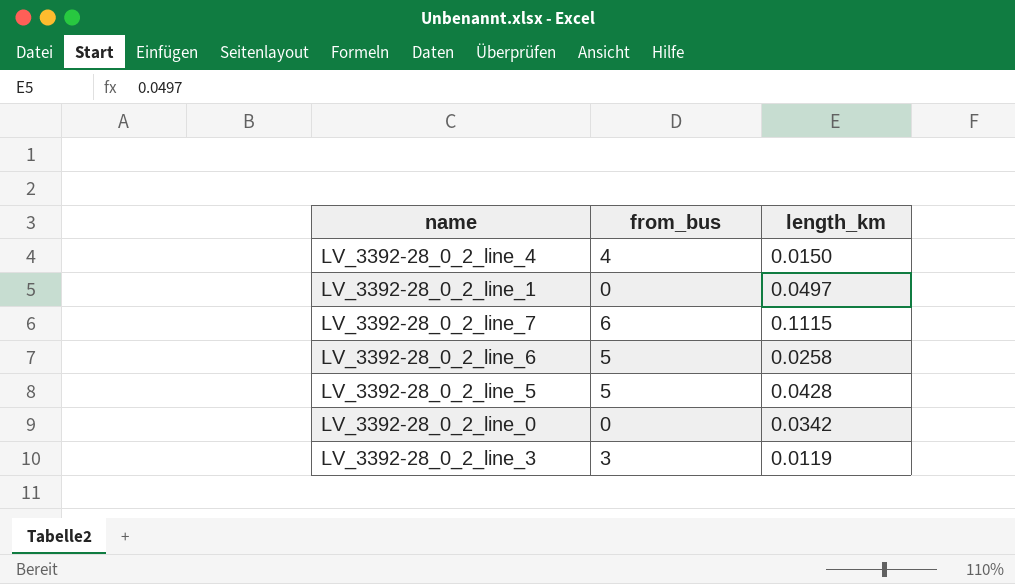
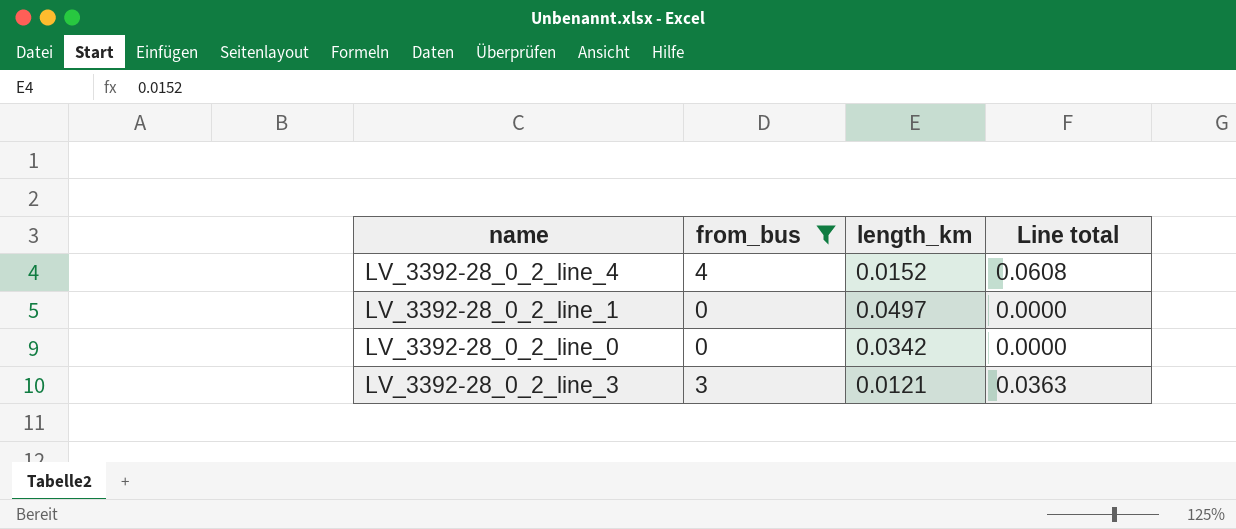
filter: none -> from_bus <= 4
column Line total | formula: none -> [from_bus] * [length_km]
LV_3392-28_0_2_line_4 | length_km: 0.0150 -> 0.0152
LV_3392-28_0_2_line_3 | length_km: 0.0119 -> 0.0121

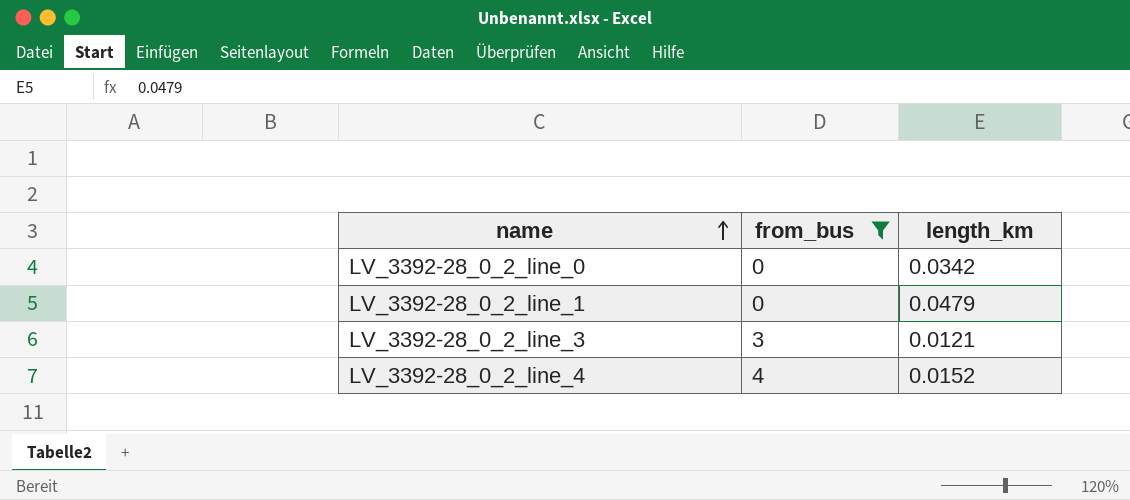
row order: none -> name ascending
column Line total | formula: [from_bus] * [length_km] -> none
LV_3392-28_0_2_line_1 | length_km: 0.0497 -> 0.0479

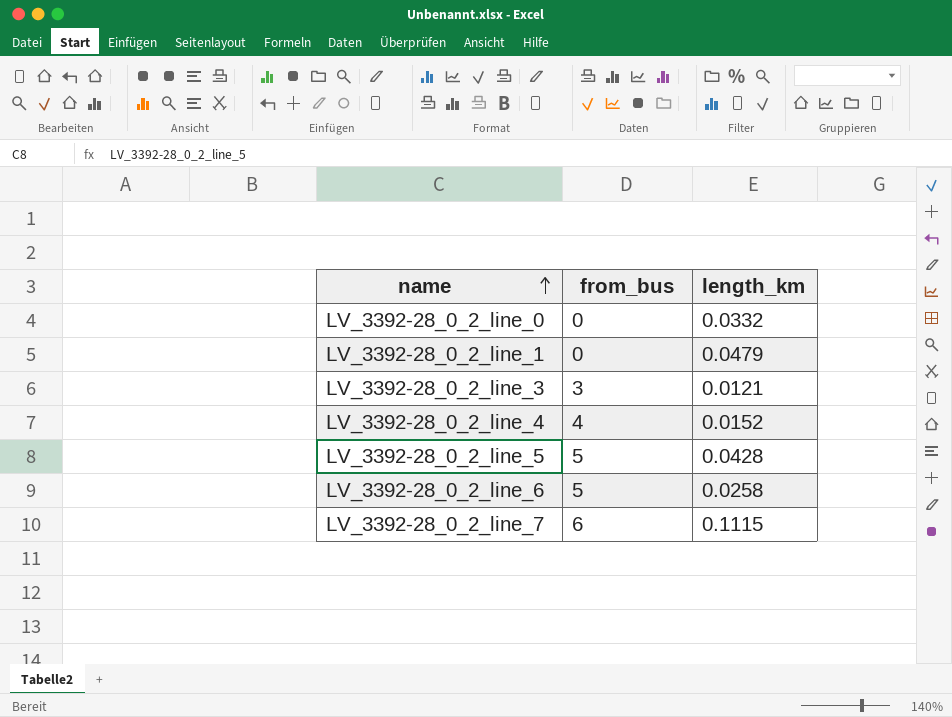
filter: from_bus <= 4 -> none
LV_3392-28_0_2_line_0 | length_km: 0.0342 -> 0.0332

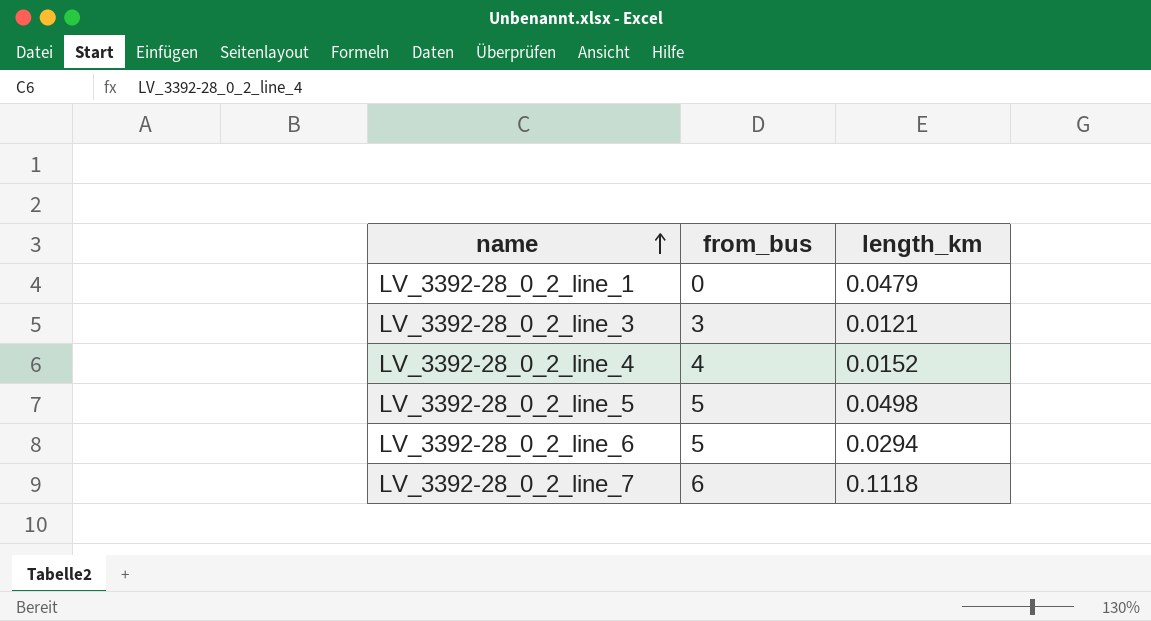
row LV_3392-28_0_2_line_0: 0 | 0.0332 -> none
LV_3392-28_0_2_line_5 | length_km: 0.0428 -> 0.0498
LV_3392-28_0_2_line_6 | length_km: 0.0258 -> 0.0294
LV_3392-28_0_2_line_7 | length_km: 0.1115 -> 0.1118

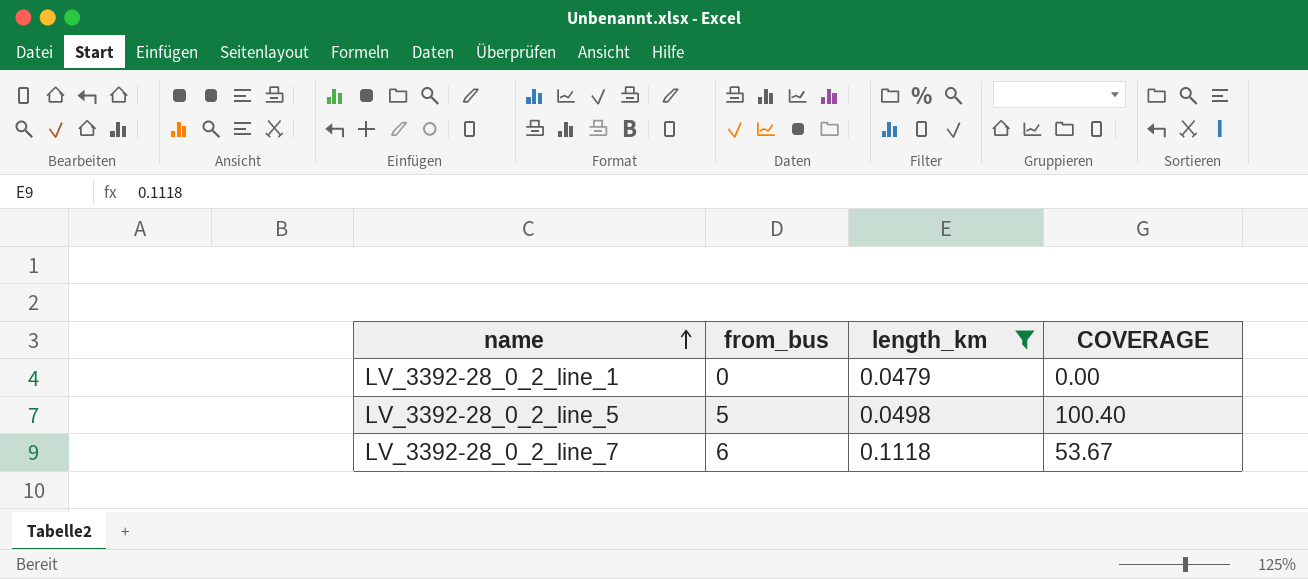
filter: none -> length_km >= 0.0479
column COVERAGE | formula: none -> [from_bus] / [length_km]

